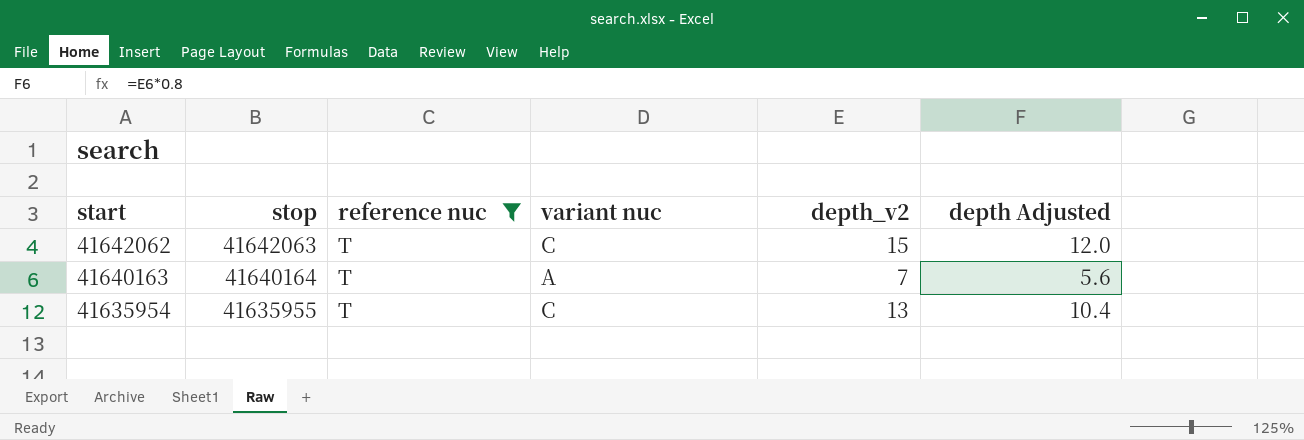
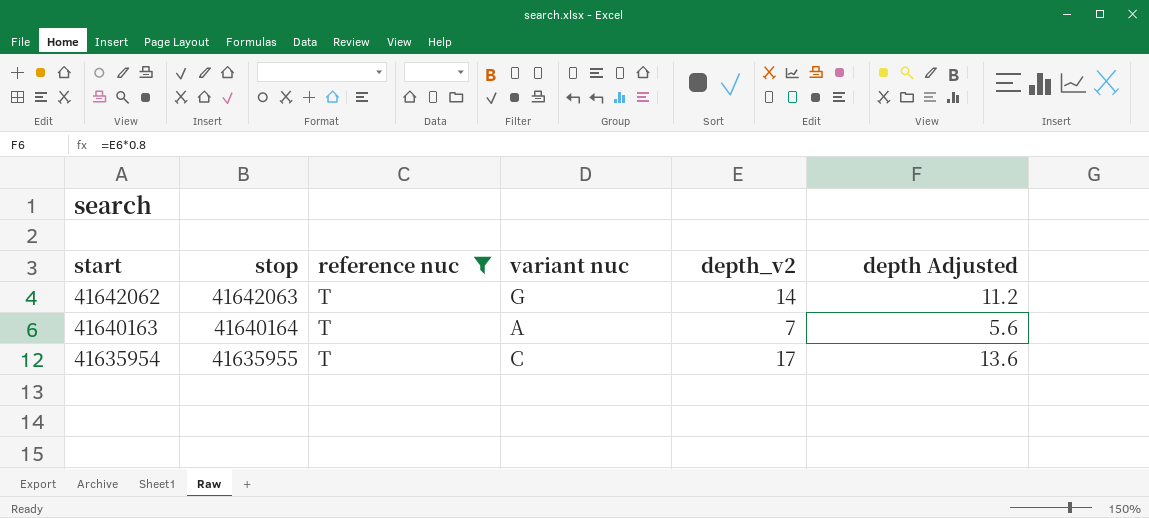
41642062 | variant nuc: C -> G
41642062 | depth_v2: 15 -> 14
41642062 | depth Adjusted: 12.0 -> 11.2
41635954 | depth_v2: 13 -> 17
41635954 | depth Adjusted: 10.4 -> 13.6

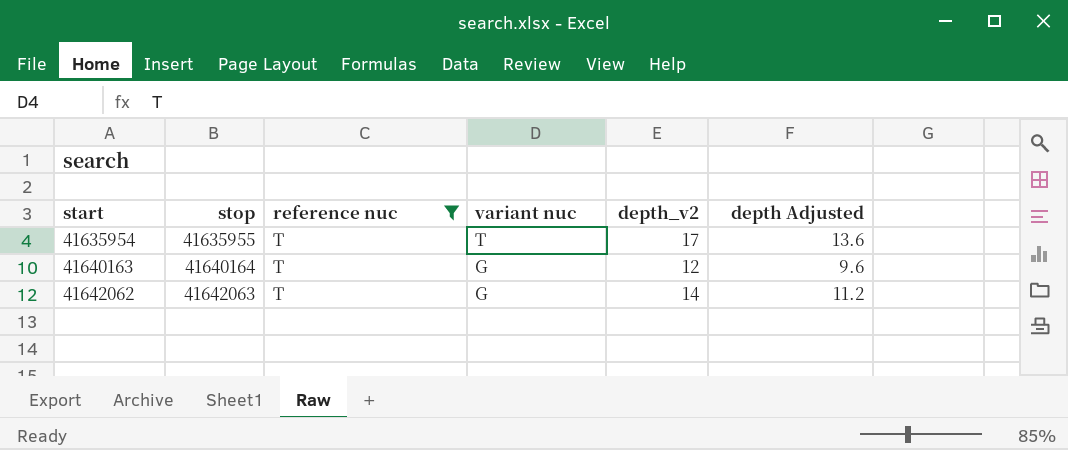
row order: start descending -> start ascending
41635954 | variant nuc: C -> T
41640163 | variant nuc: A -> G
41640163 | depth_v2: 7 -> 12
41640163 | depth Adjusted: 5.6 -> 9.6

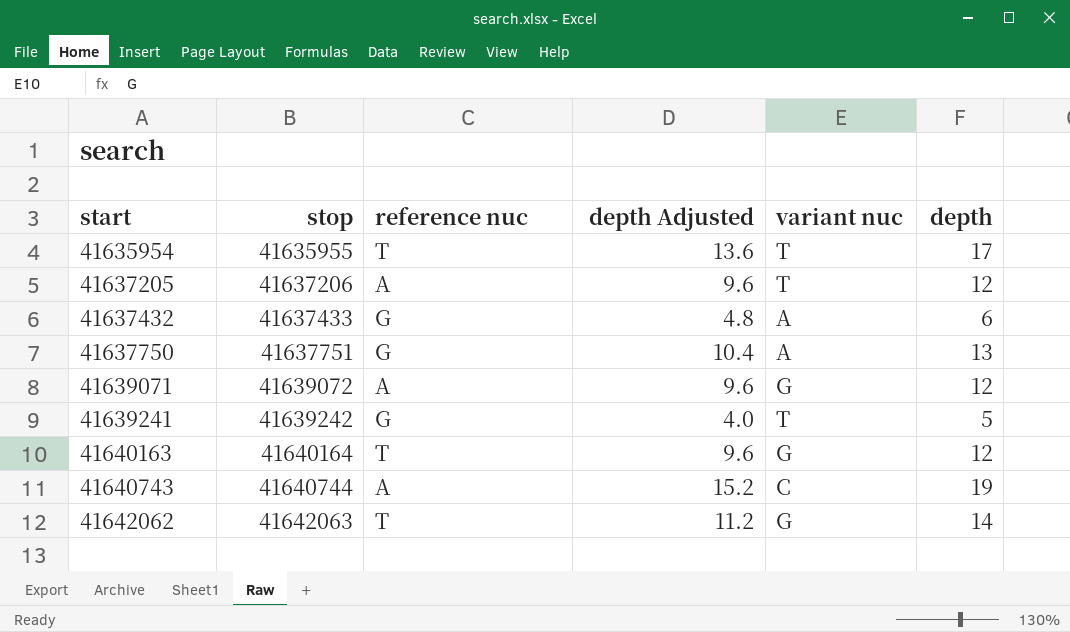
filter: reference nuc = T -> none
column depth Adjusted | position: 6 -> 4
column name: depth_v2 -> depth

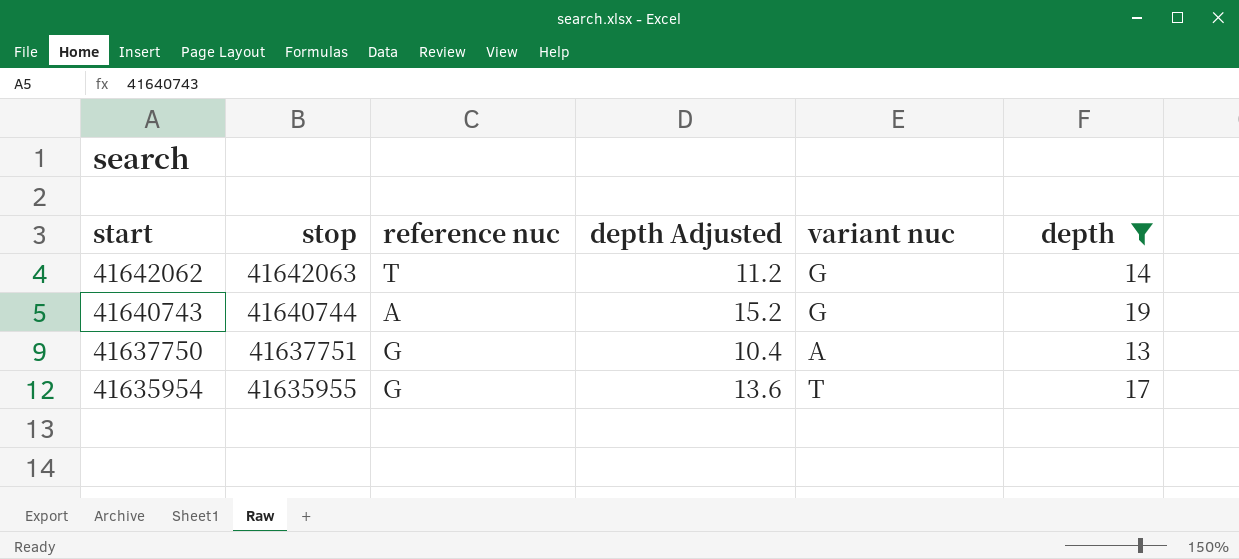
filter: none -> depth >= 13
row order: start ascending -> start descending
41640743 | variant nuc: C -> G
41635954 | reference nuc: T -> G

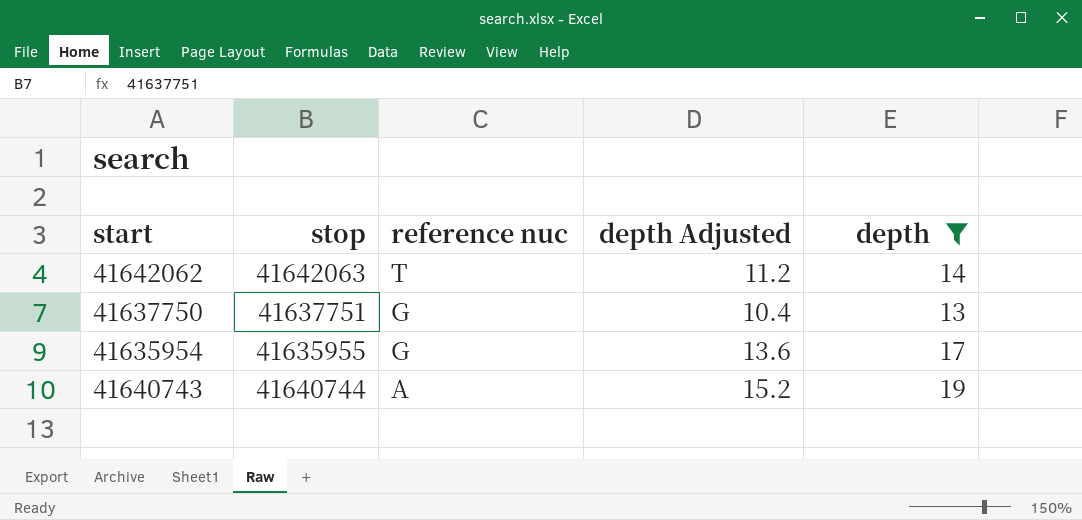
row order: start descending -> reference nuc descending
column variant nuc | position: 5 -> none

